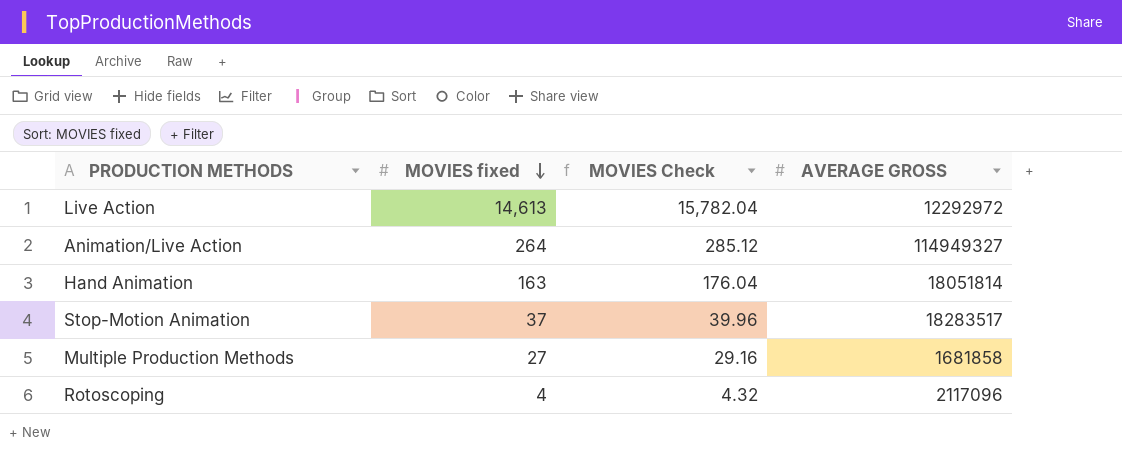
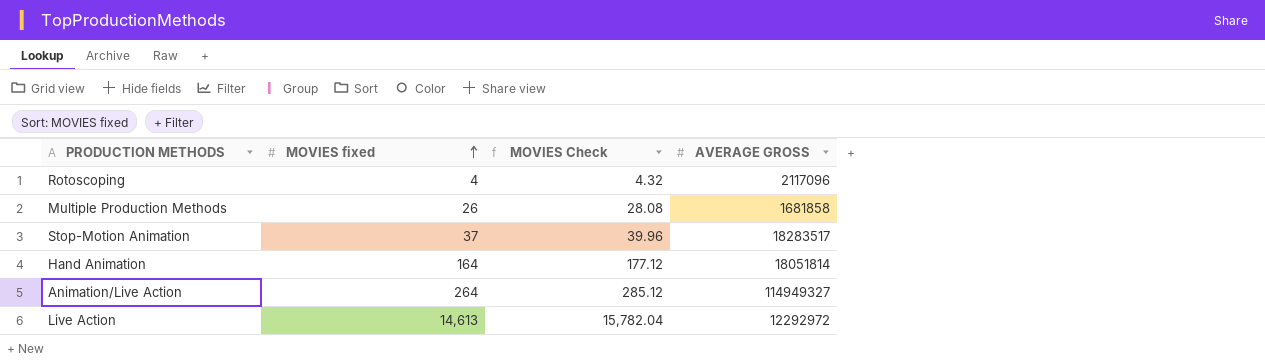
row order: MOVIES fixed descending -> MOVIES fixed ascending
Multiple Production Methods | MOVIES fixed: 27 -> 26
Multiple Production Methods | MOVIES Check: 29.16 -> 28.08
Hand Animation | MOVIES fixed: 163 -> 164
Hand Animation | MOVIES Check: 176.04 -> 177.12

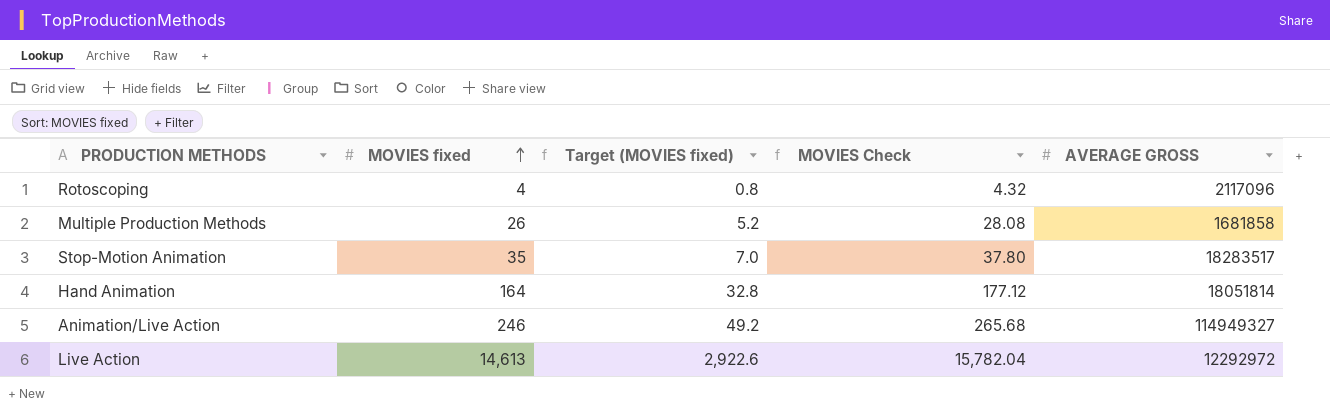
column Target (MOVIES fixed) | formula: none -> [MOVIES fixed] * 0.2
Stop-Motion Animation | MOVIES fixed: 37 -> 35
Stop-Motion Animation | MOVIES Check: 39.96 -> 37.80
Animation/Live Action | MOVIES fixed: 264 -> 246
Animation/Live Action | MOVIES Check: 285.12 -> 265.68

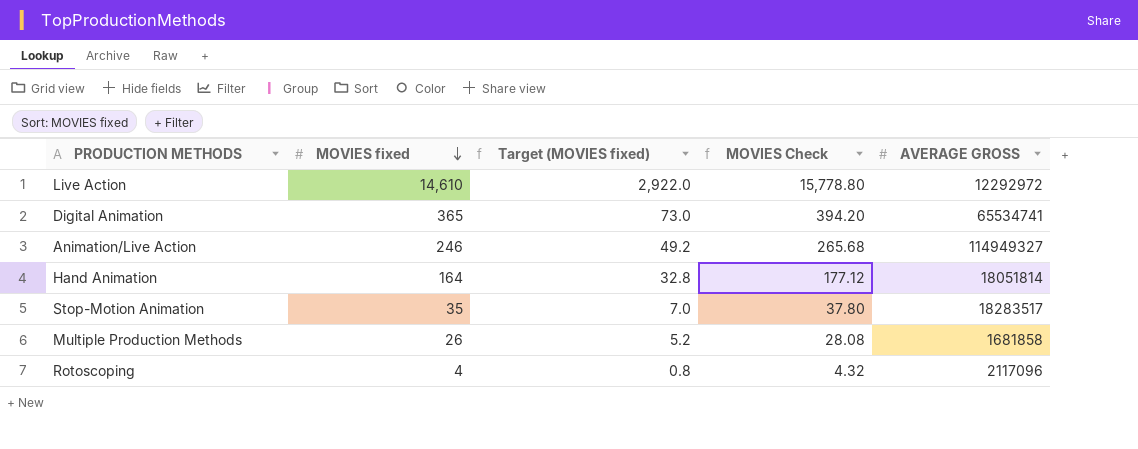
row order: MOVIES fixed ascending -> MOVIES fixed descending
Live Action | MOVIES fixed: 14,613 -> 14,610
Live Action | Target (MOVIES fixed): 2,922.6 -> 2,922.0
Live Action | MOVIES Check: 15,782.04 -> 15,778.80
row Digital Animation: none -> 365 | 73.0 | 394.20 | 65534741

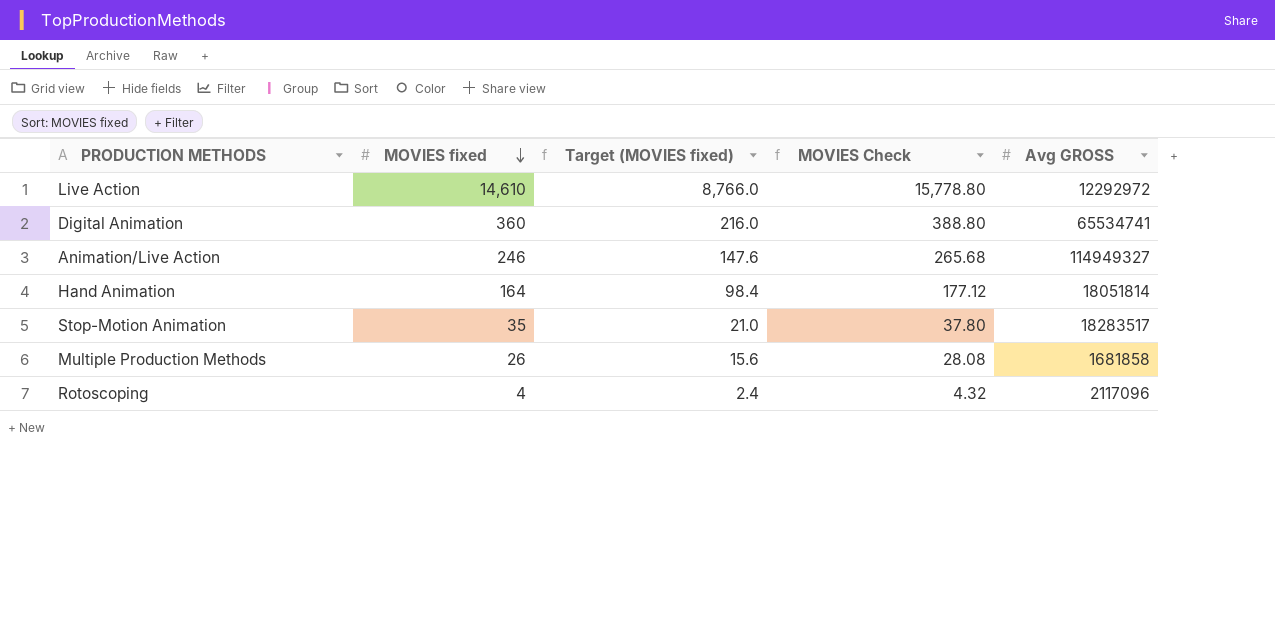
column Target (MOVIES fixed) | formula: [MOVIES fixed] * 0.2 -> [MOVIES fixed] * 0.6
column name: AVERAGE GROSS -> Avg GROSS
Digital Animation | MOVIES fixed: 365 -> 360
Digital Animation | MOVIES Check: 394.20 -> 388.80

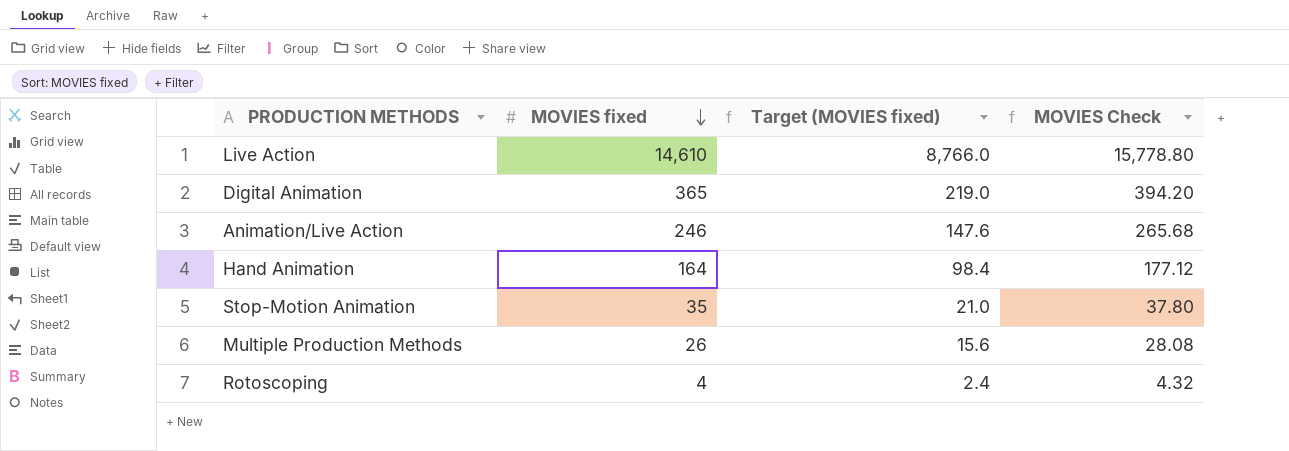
column Avg GROSS | position: 5 -> none
Digital Animation | MOVIES fixed: 360 -> 365
Digital Animation | Target (MOVIES fixed): 216.0 -> 219.0
Digital Animation | MOVIES Check: 388.80 -> 394.20

